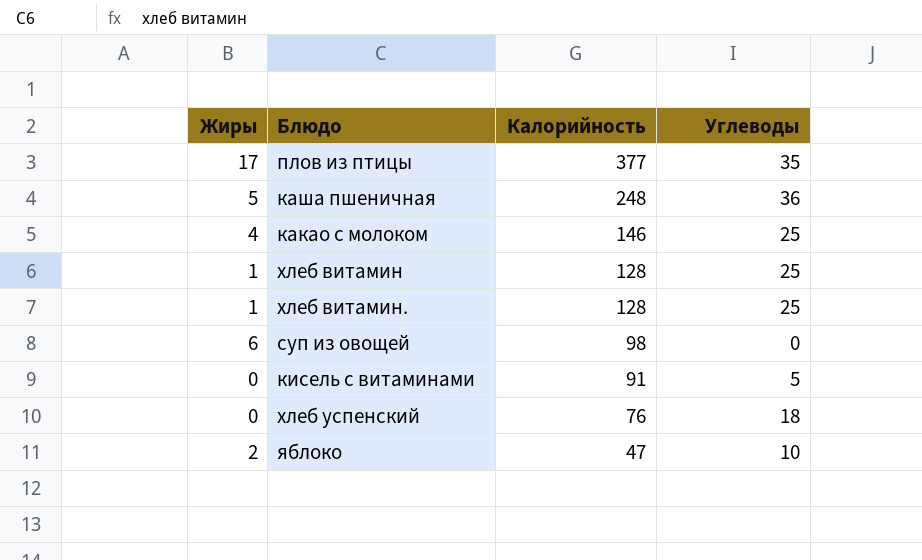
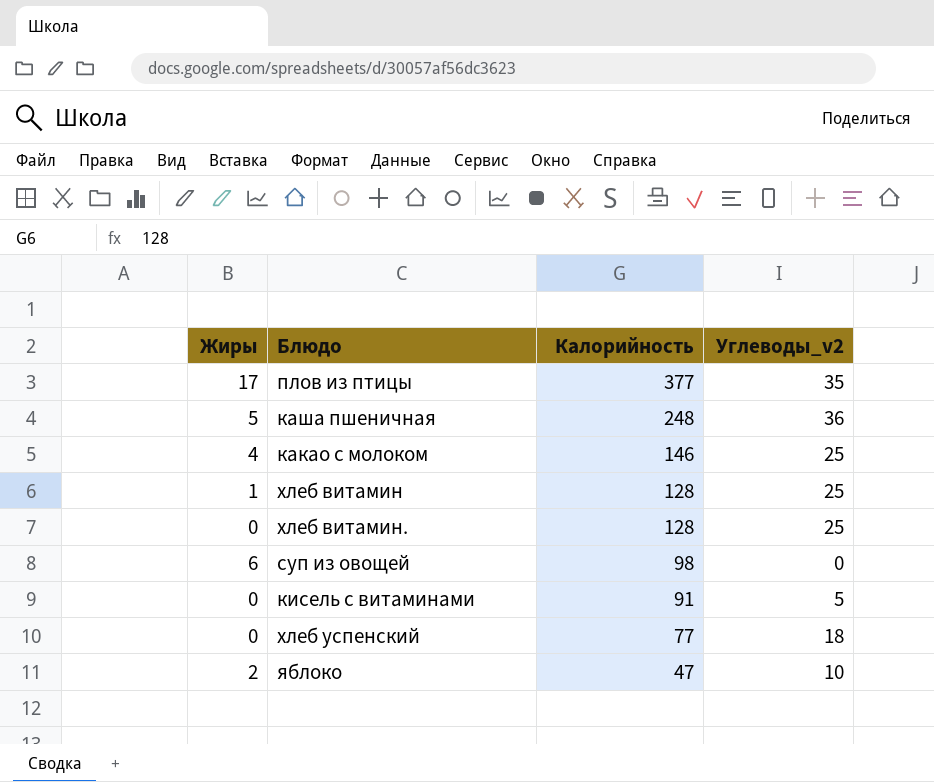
column name: Углеводы -> Углеводы_v2
хлеб витамин. | Жиры: 1 -> 0
хлеб успенский | Калорийность: 76 -> 77

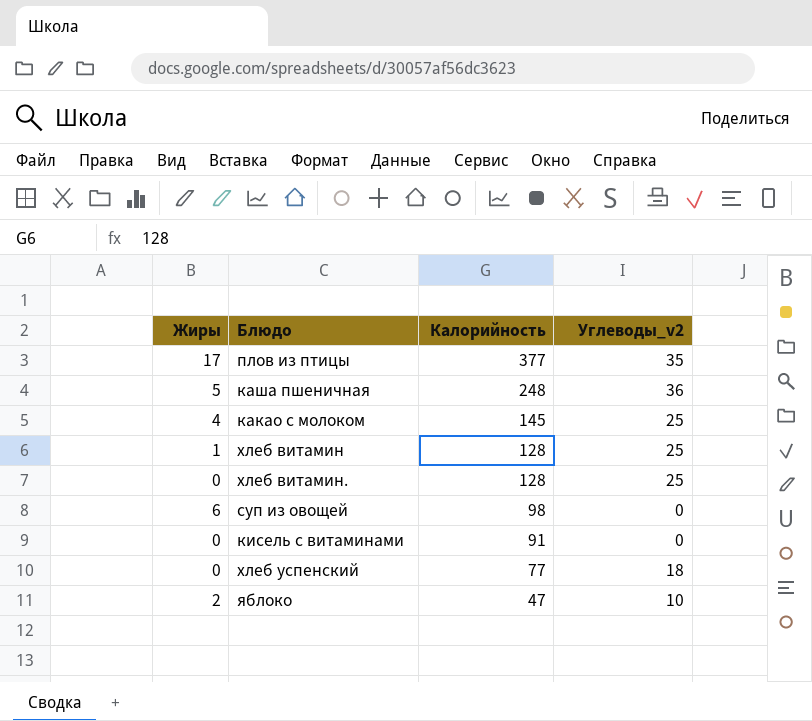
какао с молоком | Калорийность: 146 -> 145
кисель с витаминами | Углеводы_v2: 5 -> 0

